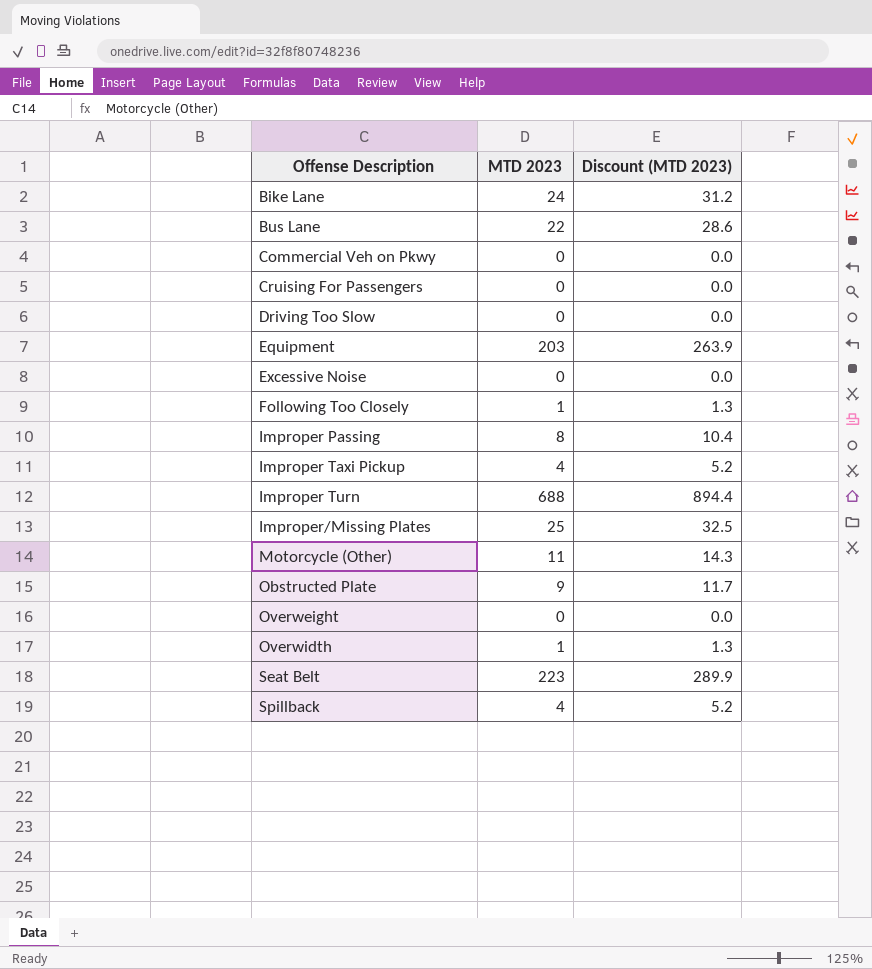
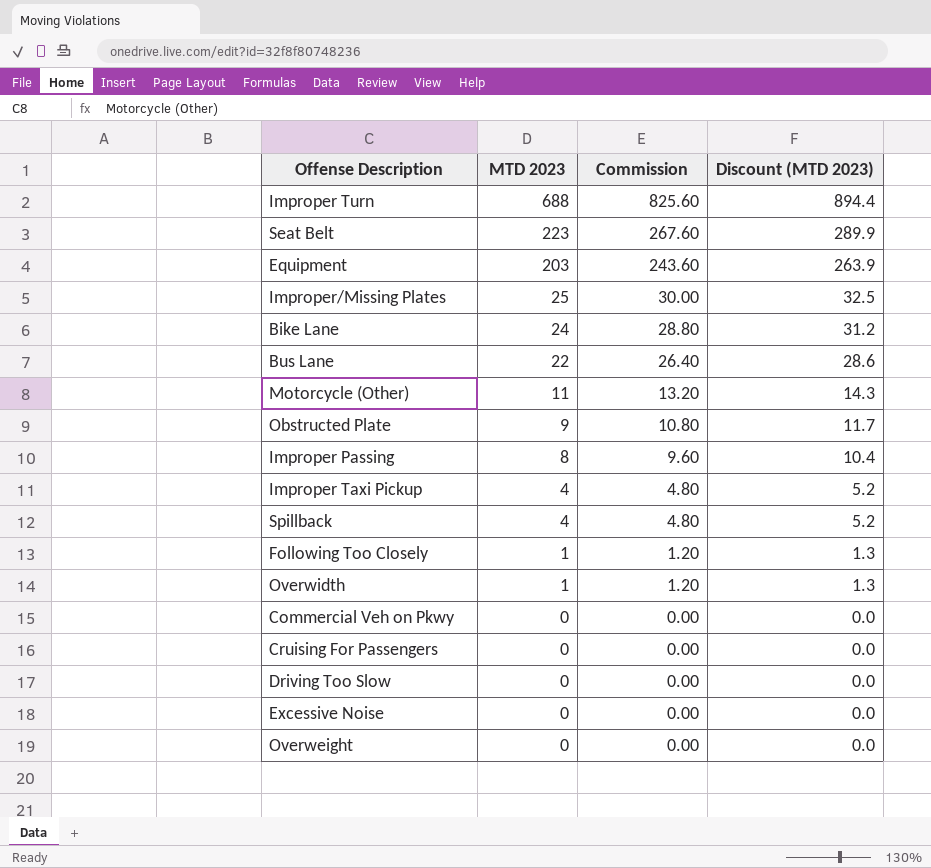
row order: Offense Description ascending -> MTD 2023 descending
column Commission | formula: none -> [MTD 2023] * 1.2

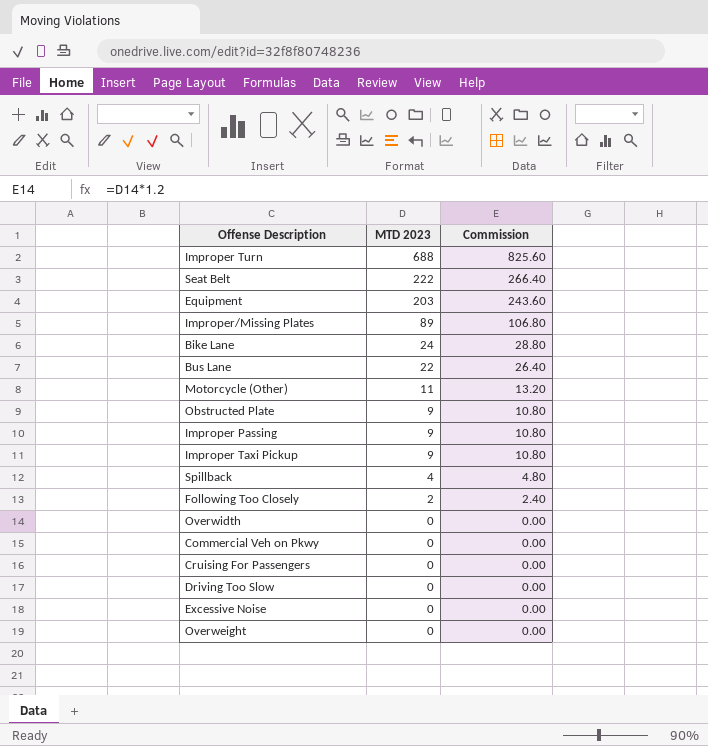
column Discount (MTD 2023) | formula: [MTD 2023] * 1.3 -> none
Seat Belt | MTD 2023: 223 -> 222
Seat Belt | Commission: 267.60 -> 266.40
Improper/Missing Plates | MTD 2023: 25 -> 89
Improper/Missing Plates | Commission: 30.00 -> 106.80
Improper Passing | MTD 2023: 8 -> 9
Improper Passing | Commission: 9.60 -> 10.80
Improper Taxi Pickup | MTD 2023: 4 -> 9
Improper Taxi Pickup | Commission: 4.80 -> 10.80
Following Too Closely | MTD 2023: 1 -> 2
Following Too Closely | Commission: 1.20 -> 2.40
Overwidth | MTD 2023: 1 -> 0
Overwidth | Commission: 1.20 -> 0.00

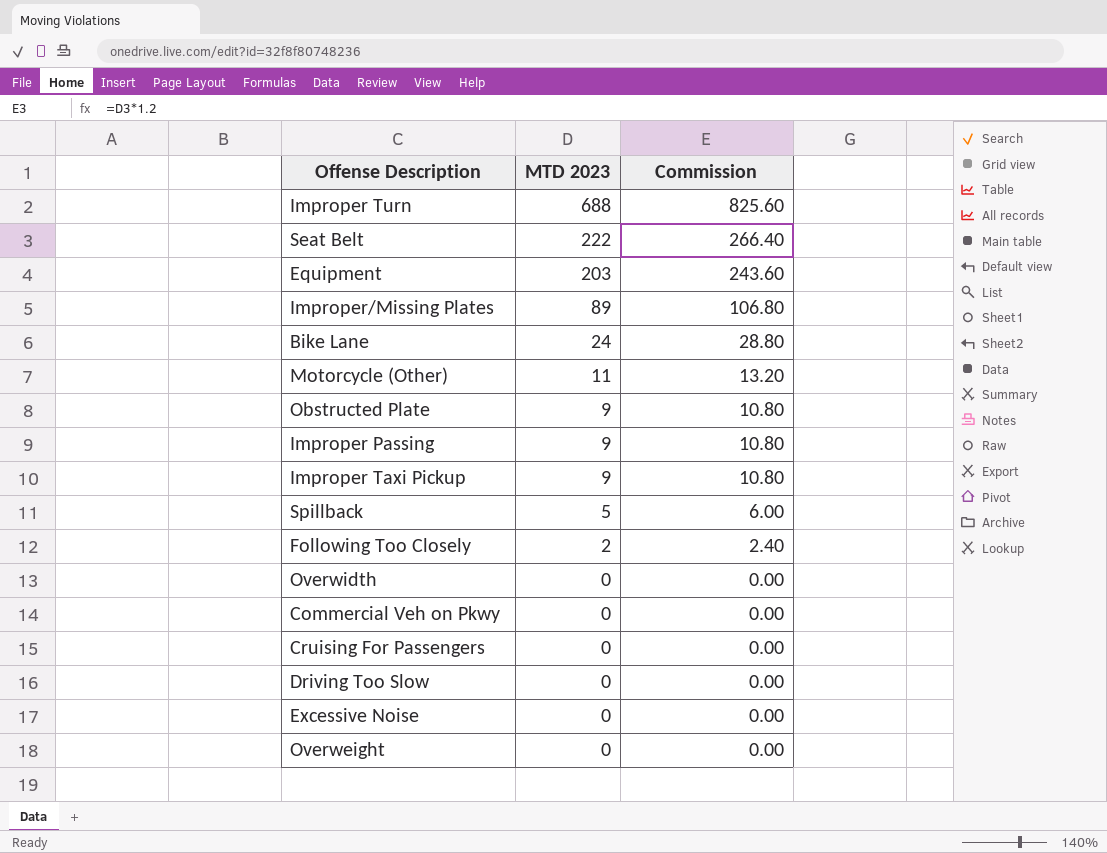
row Bus Lane: 22 | 26.40 -> none
Spillback | MTD 2023: 4 -> 5
Spillback | Commission: 4.80 -> 6.00

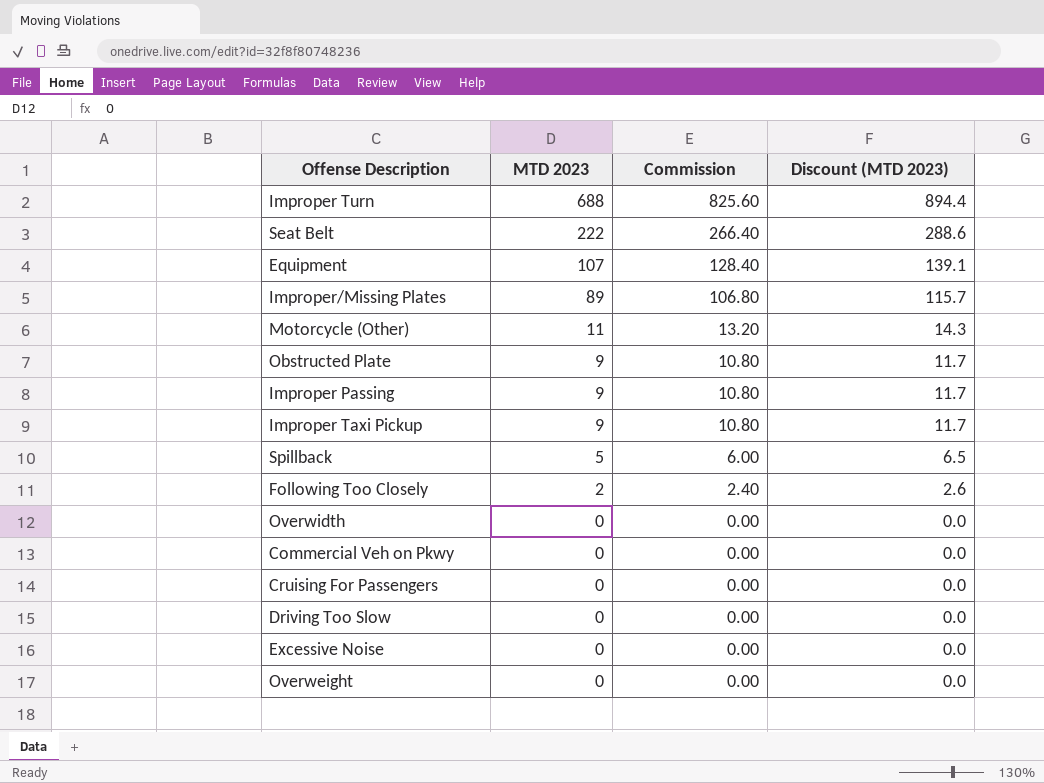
column Discount (MTD 2023) | formula: none -> [MTD 2023] * 1.3
row Bike Lane: 24 | 28.80 -> none
Equipment | MTD 2023: 203 -> 107
Equipment | Commission: 243.60 -> 128.40

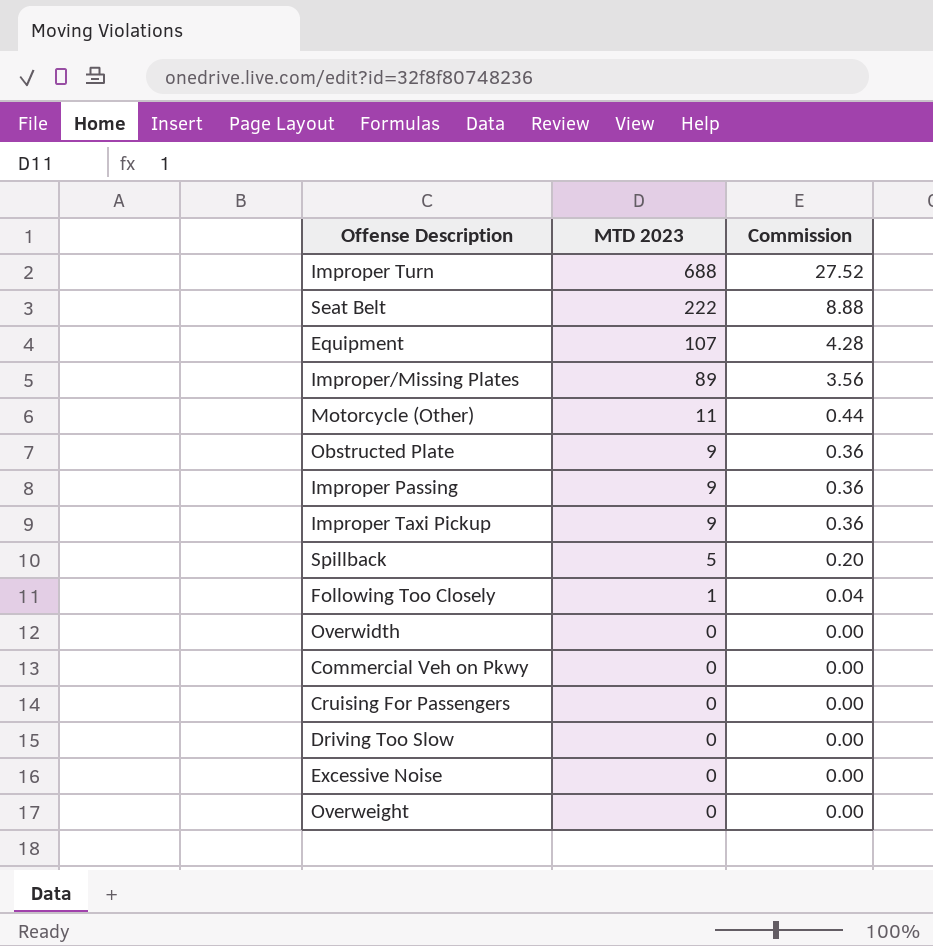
column Discount (MTD 2023) | formula: [MTD 2023] * 1.3 -> none
column Commission | formula: [MTD 2023] * 1.2 -> [MTD 2023] * 0.04
Following Too Closely | MTD 2023: 2 -> 1

